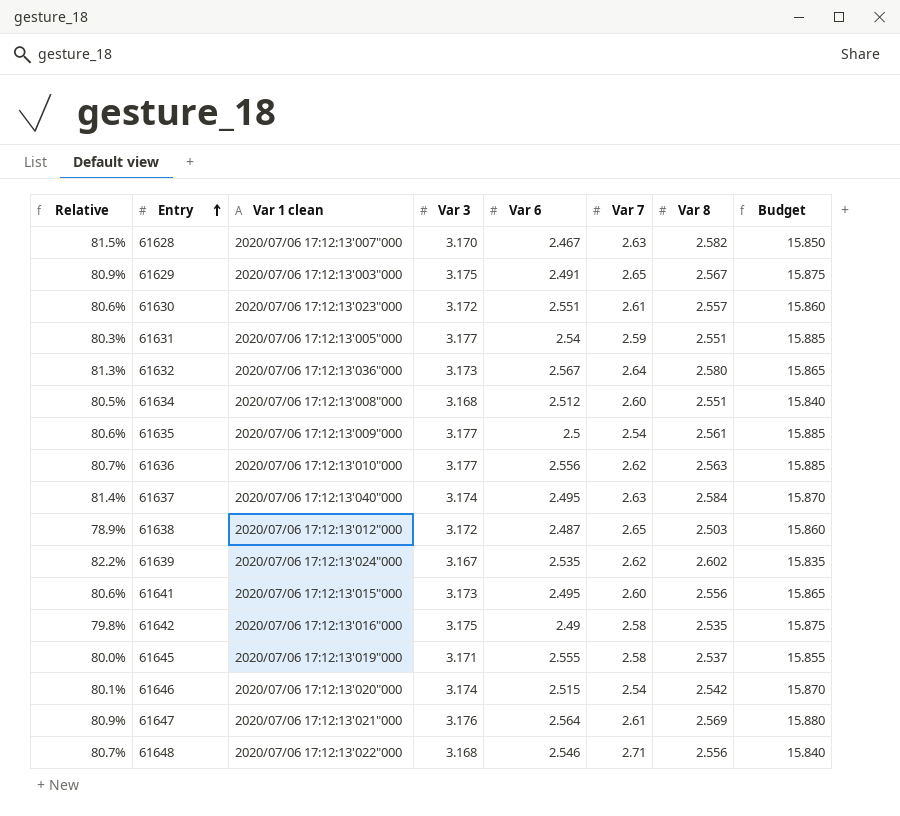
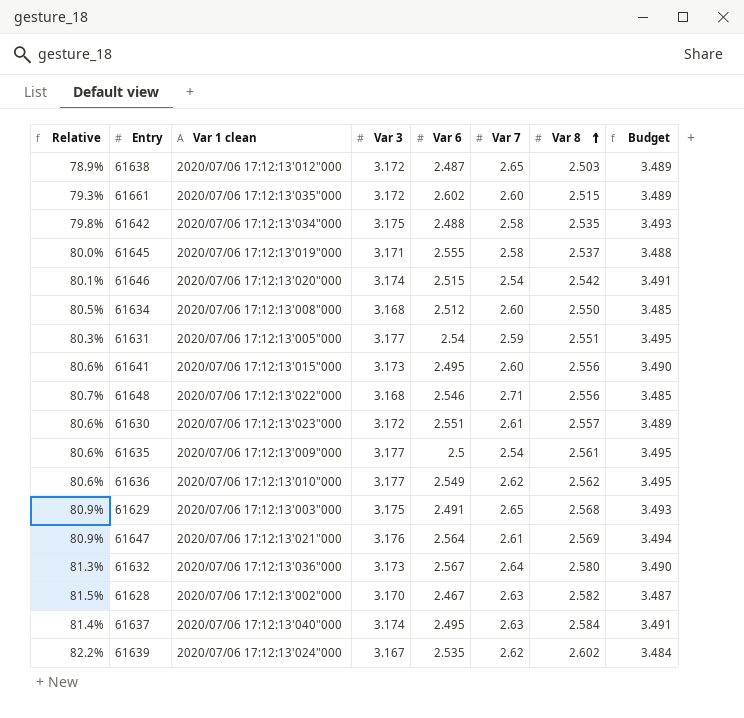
row order: Entry ascending -> Var 8 ascending
column Budget | formula: [Var 3] * 5 -> [Var 3] * 1.1
row 61661: none -> 79.3% | 2020/07/06 17:12:13'035"000 | 3.172 | 2.602 | 2.60 | 2.515 | 3.489
61642 | Var 1 clean: 2020/07/06 17:12:13'016"000 -> 2020/07/06 17:12:13'034"000
61642 | Var 6: 2.49 -> 2.488
61634 | Var 8: 2.551 -> 2.550
61636 | Relative: 80.7% -> 80.6%
61636 | Var 6: 2.556 -> 2.549
61636 | Var 8: 2.563 -> 2.562
61629 | Var 8: 2.567 -> 2.568
61628 | Var 1 clean: 2020/07/06 17:12:13'007"000 -> 2020/07/06 17:12:13'002"000

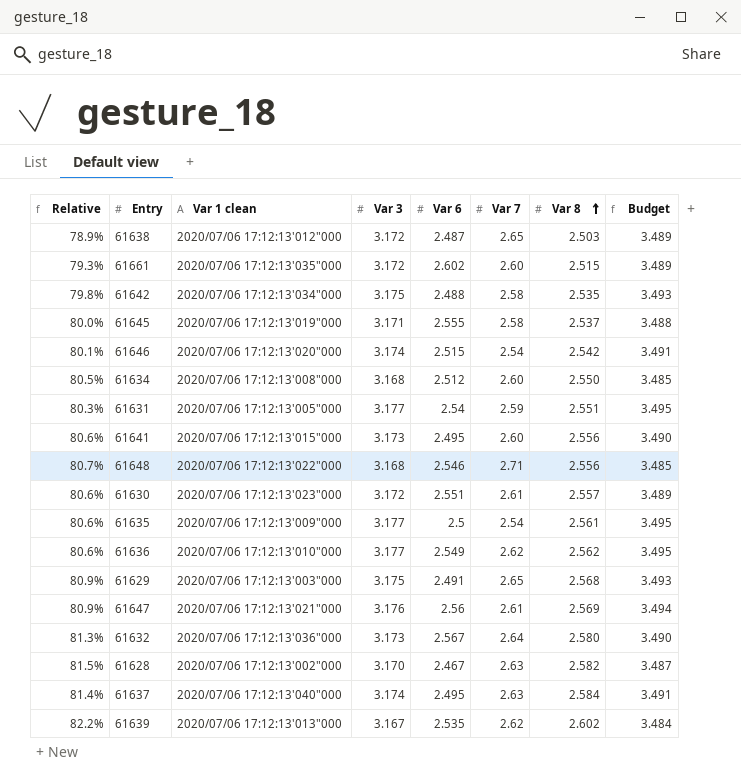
61647 | Var 6: 2.564 -> 2.56
61639 | Var 1 clean: 2020/07/06 17:12:13'024"000 -> 2020/07/06 17:12:13'013"000

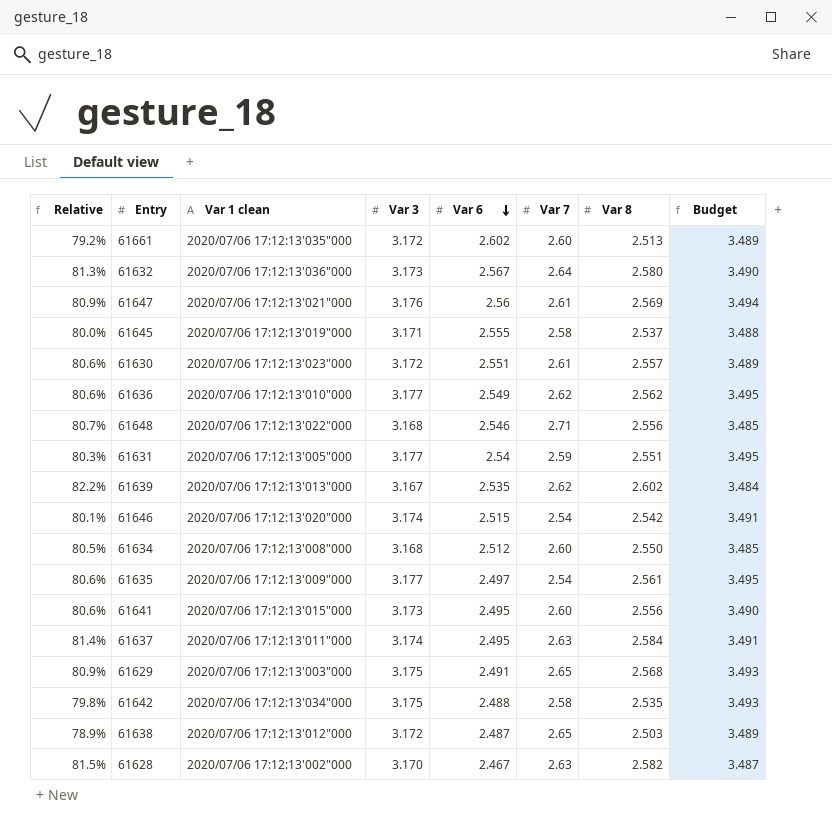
row order: Var 8 ascending -> Var 6 descending
61661 | Relative: 79.3% -> 79.2%
61661 | Var 8: 2.515 -> 2.513
61635 | Var 6: 2.5 -> 2.497
61637 | Var 1 clean: 2020/07/06 17:12:13'040"000 -> 2020/07/06 17:12:13'011"000

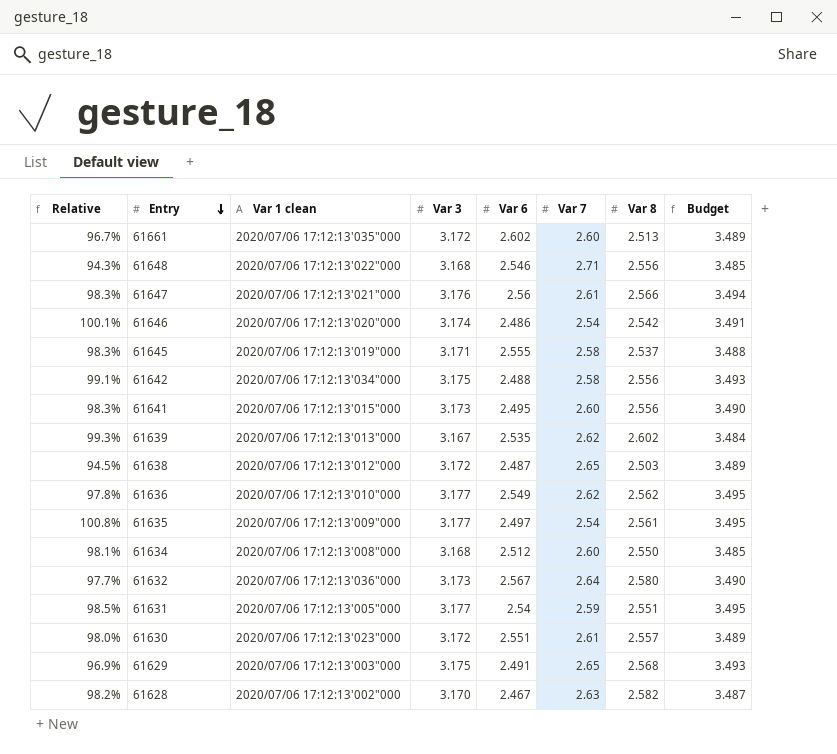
row order: Var 6 descending -> Entry descending
column Relative | formula: [Var 8] / [Var 3] -> [Var 8] / [Var 7]
row 61637: 81.4% | 2020/07/06 17:12:13'011"000 | 3.174 | 2.495 | 2.63 | 2.584 | 3.491 -> none
61647 | Var 8: 2.569 -> 2.566
61646 | Var 6: 2.515 -> 2.486
61642 | Var 8: 2.535 -> 2.556

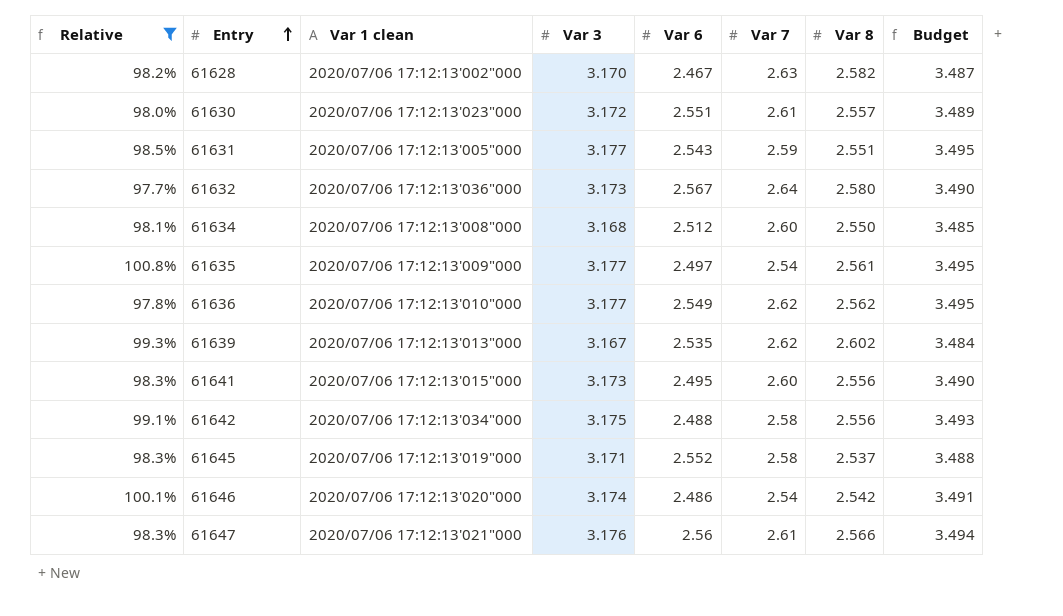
filter: none -> Relative >= 97.7%
row order: Entry descending -> Entry ascending
61631 | Var 6: 2.54 -> 2.543
61645 | Var 6: 2.555 -> 2.552

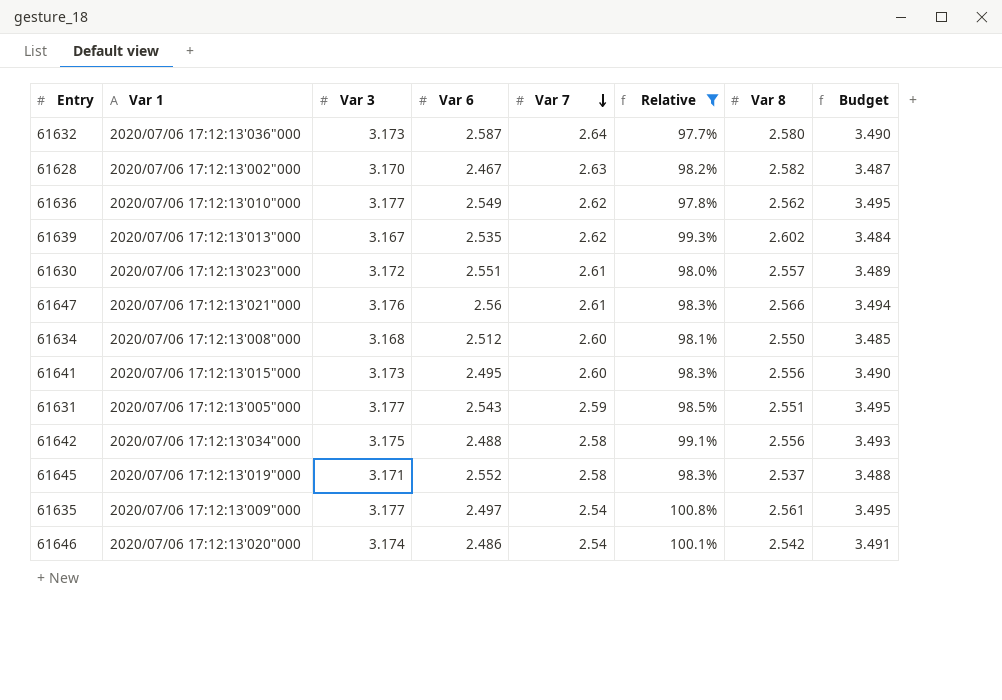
row order: Entry ascending -> Var 7 descending
column name: Var 1 clean -> Var 1
column Relative | position: 1 -> 6
61632 | Var 6: 2.567 -> 2.587

